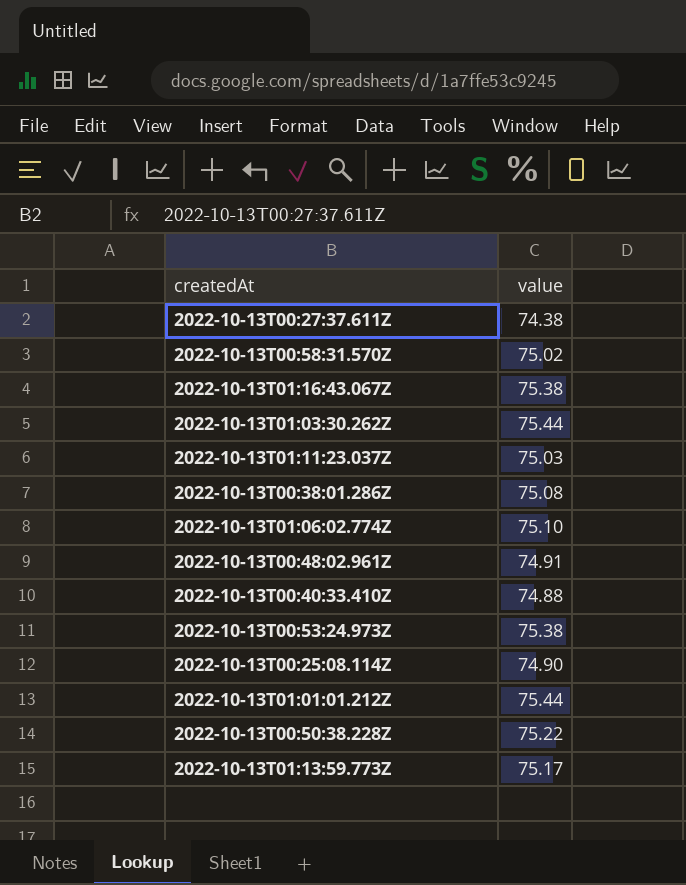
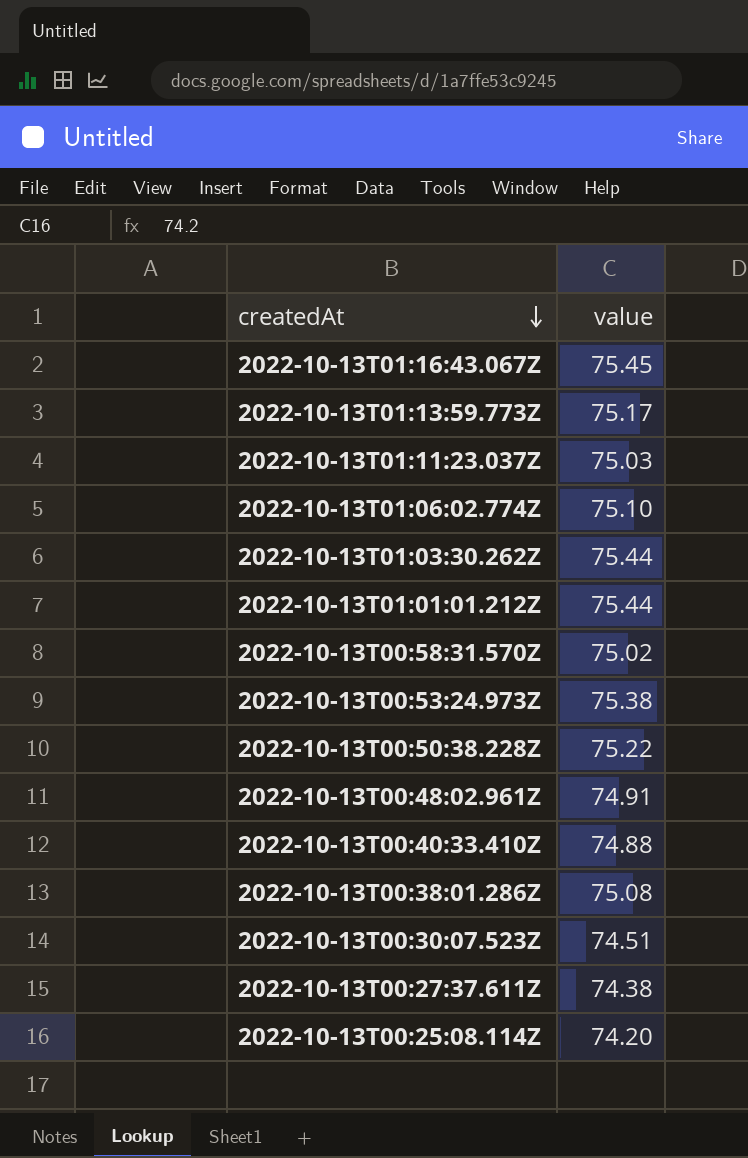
row order: none -> createdAt descending
2022-10-13T01:16:43.067Z | value: 75.38 -> 75.45
row 2022-10-13T00:30:07.523Z: none -> 74.51
2022-10-13T00:25:08.114Z | value: 74.90 -> 74.20

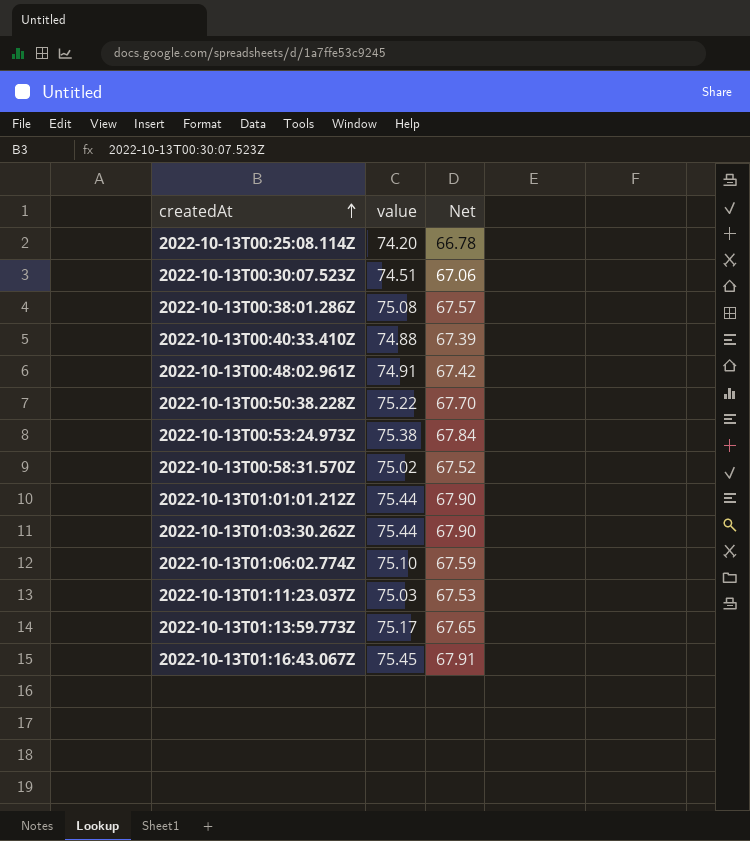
row order: createdAt descending -> createdAt ascending
column Net | formula: none -> [value] * 0.9
row 2022-10-13T00:27:37.611Z: 74.38 -> none

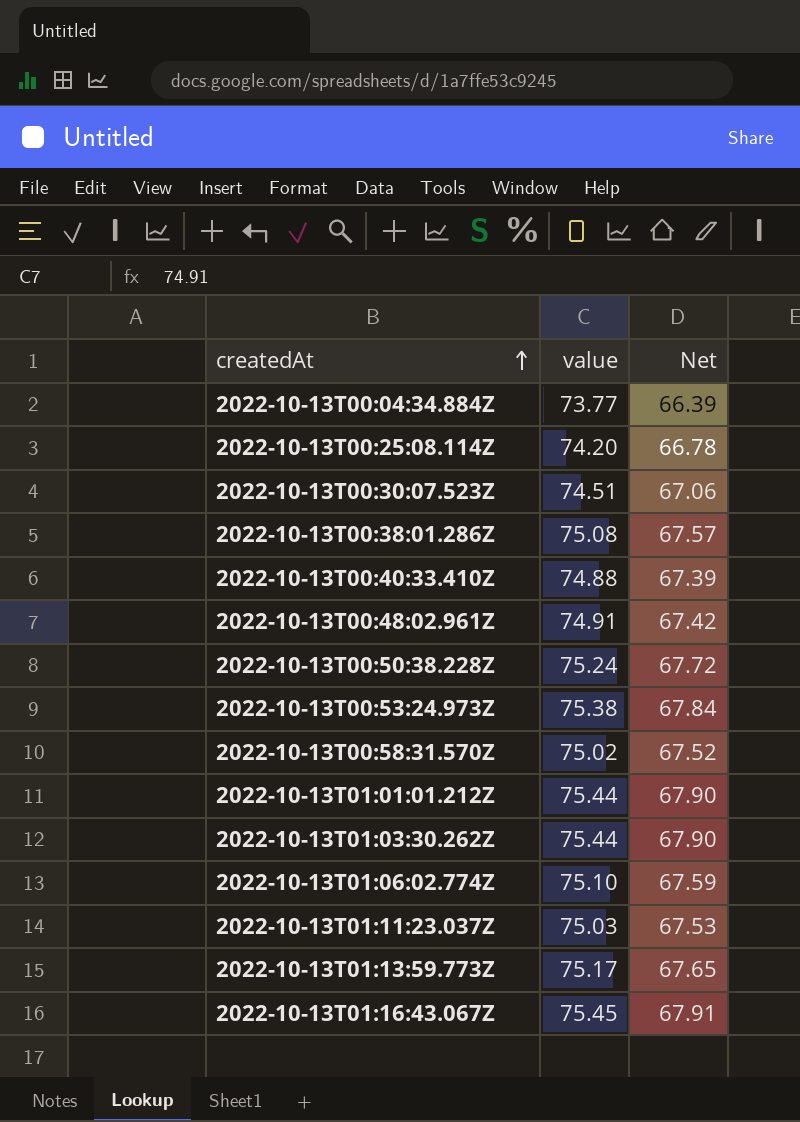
row 2022-10-13T00:04:34.884Z: none -> 73.77 | 66.39
2022-10-13T00:50:38.228Z | value: 75.22 -> 75.24
2022-10-13T00:50:38.228Z | Net: 67.70 -> 67.72

